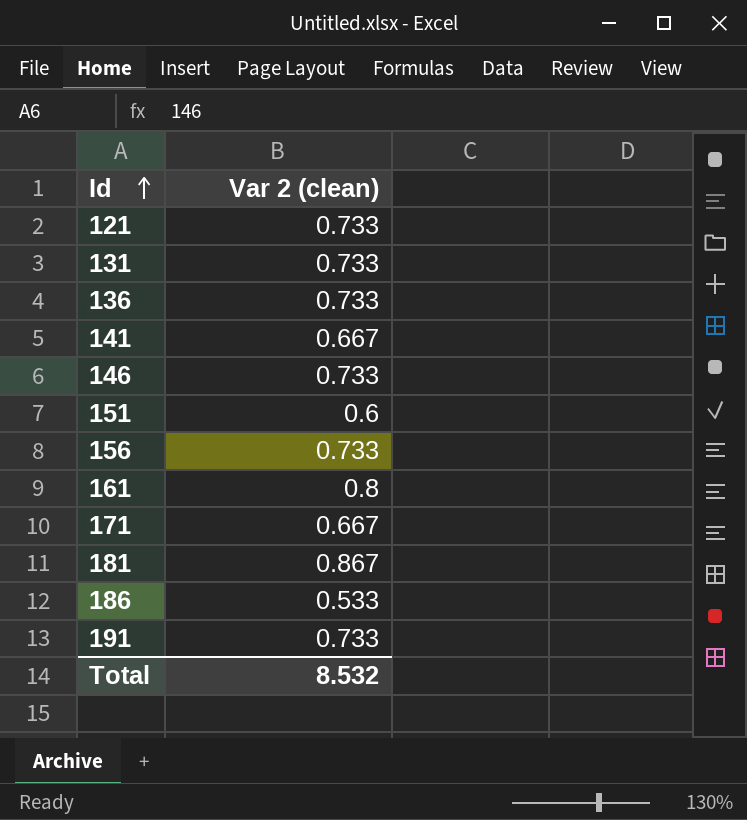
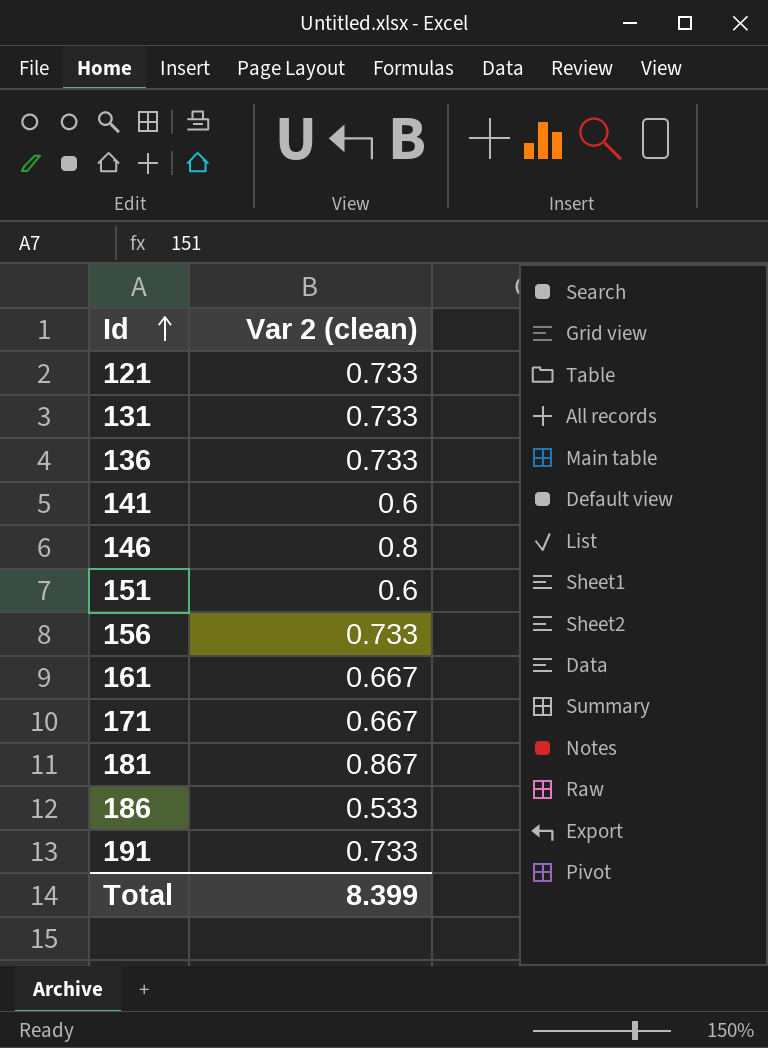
141 | Var 2 (clean): 0.667 -> 0.6
146 | Var 2 (clean): 0.733 -> 0.8
161 | Var 2 (clean): 0.8 -> 0.667
Total | Var 2 (clean): 8.532 -> 8.399

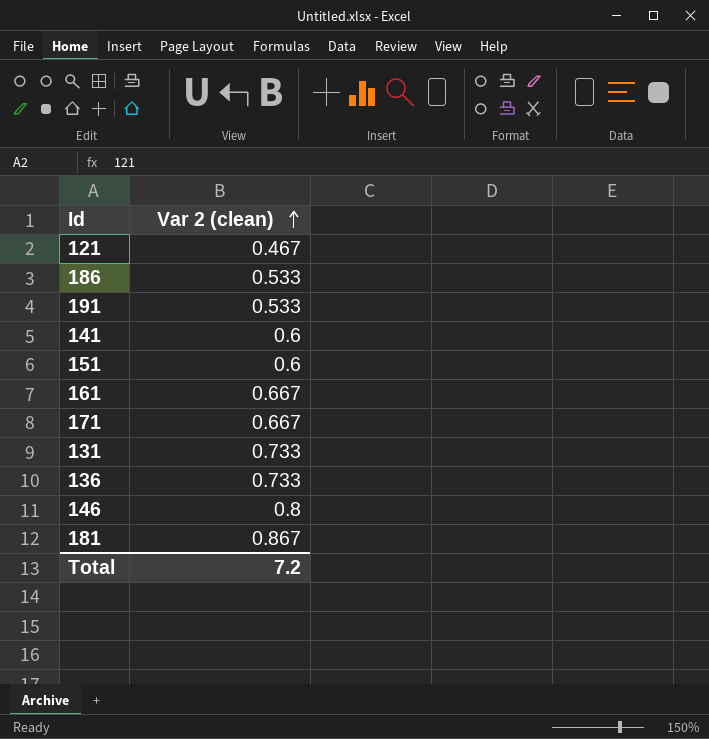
row order: Id ascending -> Var 2 (clean) ascending
row 156: 0.733 -> none
121 | Var 2 (clean): 0.733 -> 0.467
191 | Var 2 (clean): 0.733 -> 0.533
Total | Var 2 (clean): 8.399 -> 7.2

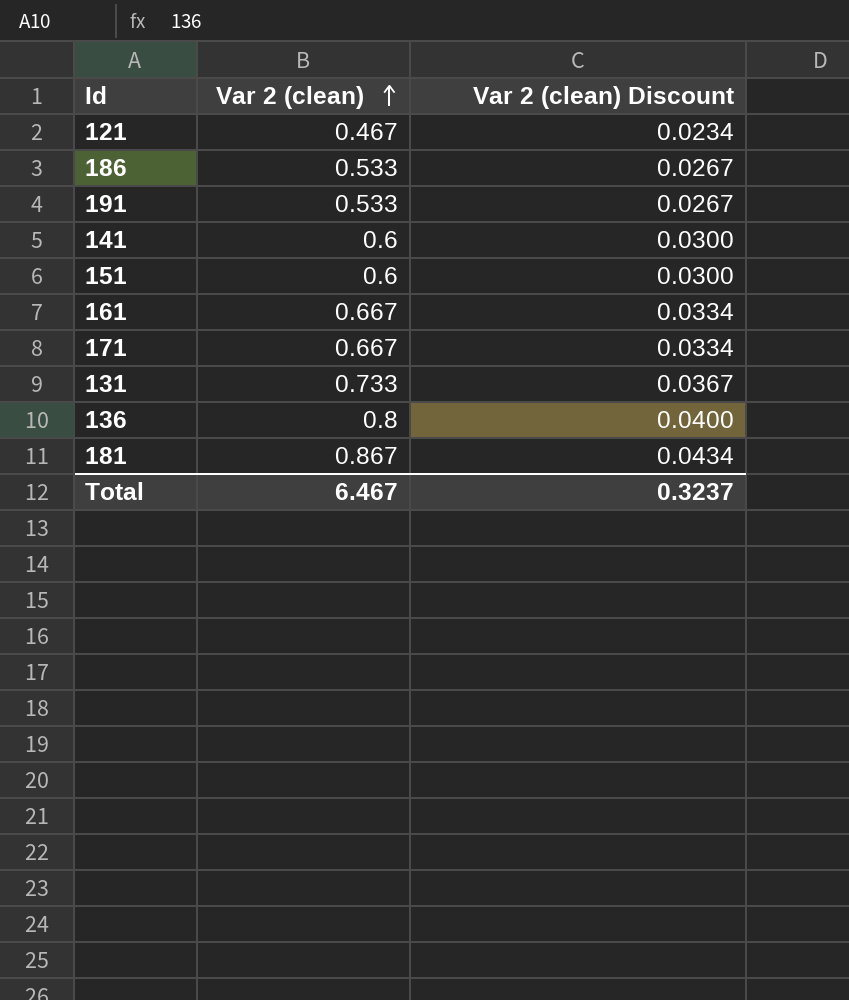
column Var 2 (clean) Discount | formula: none -> [Var 2 (clean)] * 0.05
row 146: 0.8 -> none
136 | Var 2 (clean): 0.733 -> 0.8
Total | Var 2 (clean): 7.2 -> 6.467

